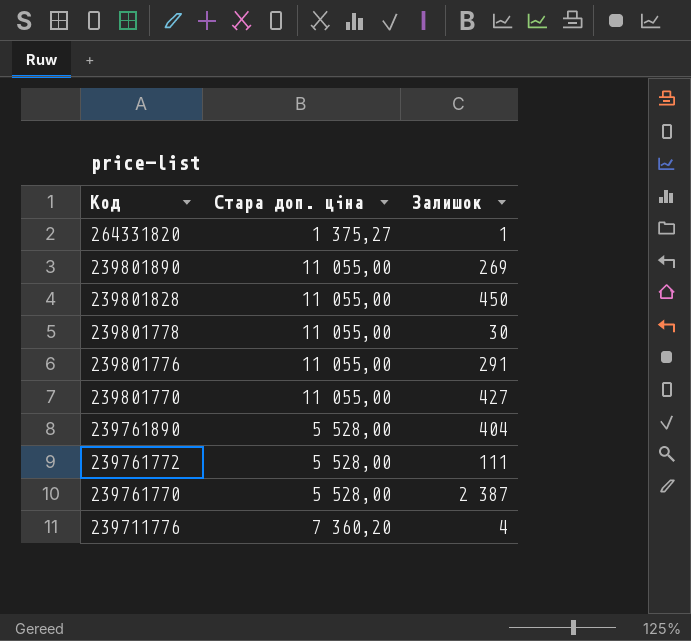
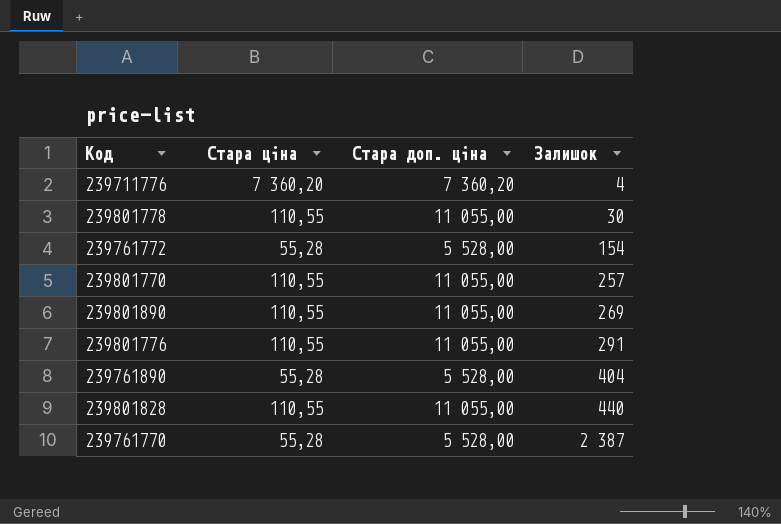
row order: Код descending -> Залишок ascending
column Стара ціна | position: none -> 2
row 264331820: 1 375,27 | 1 -> none
239761772 | Залишок: 111 -> 154
239801770 | Залишок: 427 -> 257
239801828 | Залишок: 450 -> 440

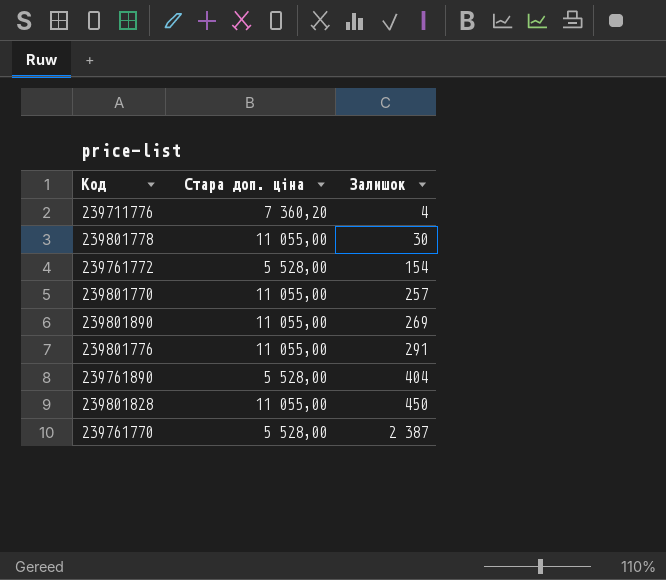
column Стара ціна | position: 2 -> none
239801828 | Залишок: 440 -> 450

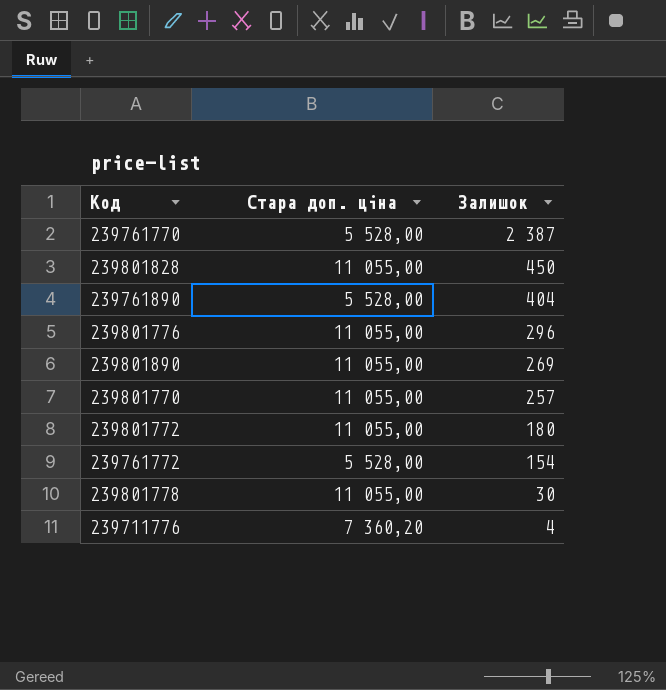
row order: Залишок ascending -> Залишок descending
239801776 | Залишок: 291 -> 296
row 239801772: none -> 11 055,00 | 180

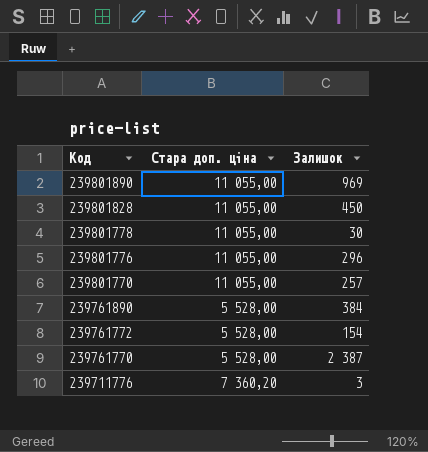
row order: Залишок descending -> Код descending
row 239801772: 11 055,00 | 180 -> none
239801890 | Залишок: 269 -> 969
239761890 | Залишок: 404 -> 384
239711776 | Залишок: 4 -> 3

